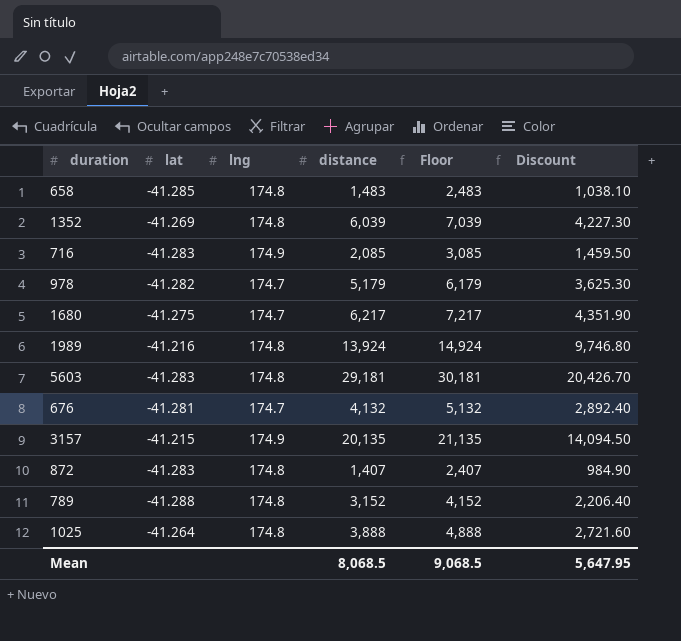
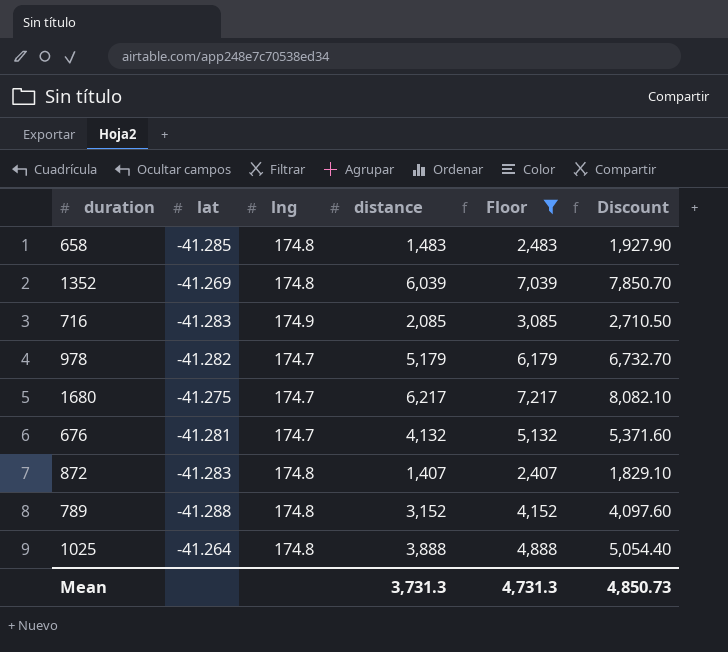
filter: none -> Floor <= 7,217
column Discount | formula: [distance] * 0.7 -> [distance] * 1.3
Mean | distance: 8,068.5 -> 3,731.3
Mean | Floor: 9,068.5 -> 4,731.3
Mean | Discount: 5,647.95 -> 4,850.73

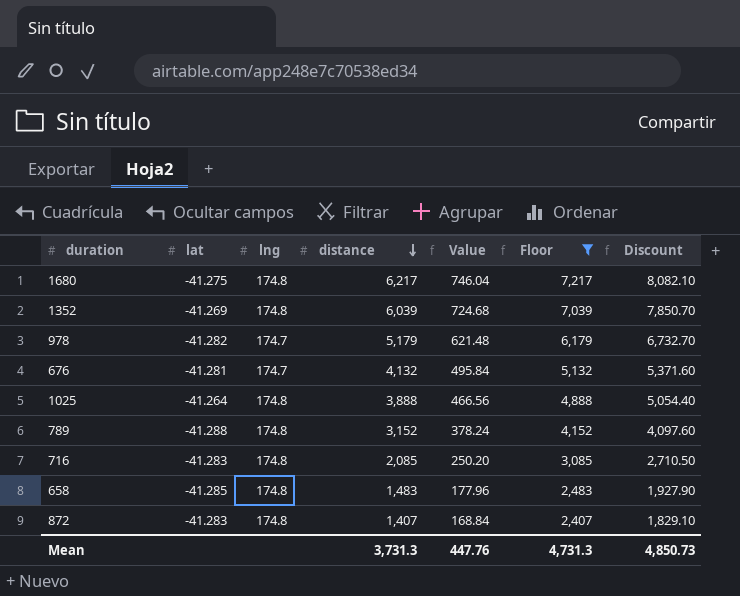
row order: none -> distance descending
column Value | formula: none -> [distance] * 0.12
1680 | lng: 174.7 -> 174.8
716 | lng: 174.9 -> 174.8

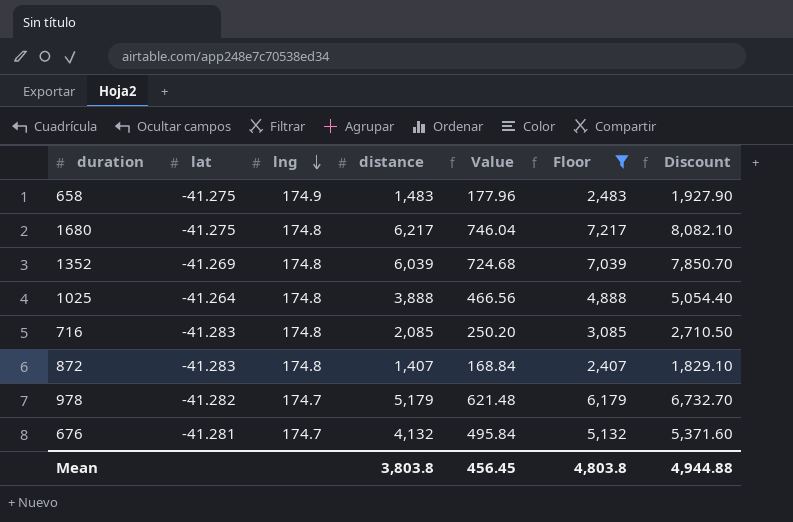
row order: distance descending -> lng descending
row 789: -41.288 | 174.8 | 3,152 | 378.24 | 4,152 | 4,097.60 -> none
658 | lat: -41.285 -> -41.275
658 | lng: 174.8 -> 174.9
Mean | distance: 3,731.3 -> 3,803.8
Mean | Value: 447.76 -> 456.45
Mean | Floor: 4,731.3 -> 4,803.8
Mean | Discount: 4,850.73 -> 4,944.88

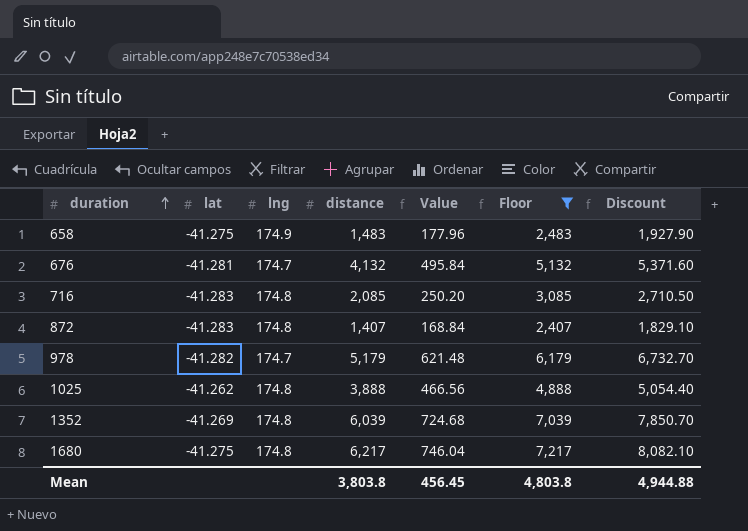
row order: lng descending -> duration ascending
1025 | lat: -41.264 -> -41.262

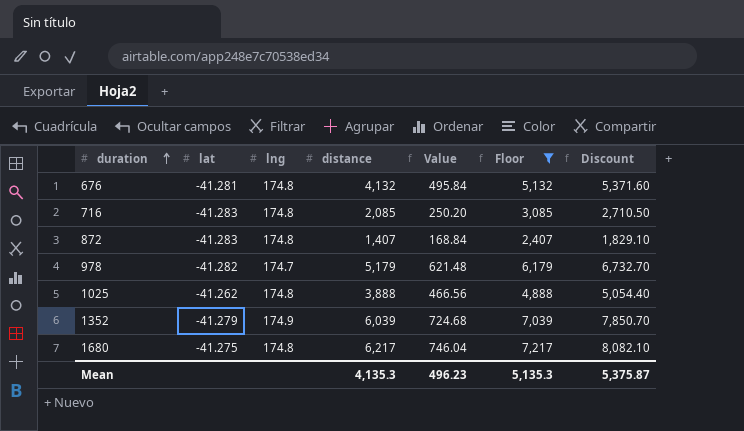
row 658: -41.275 | 174.9 | 1,483 | 177.96 | 2,483 | 1,927.90 -> none
676 | lng: 174.7 -> 174.8
1352 | lat: -41.269 -> -41.279
1352 | lng: 174.8 -> 174.9
Mean | distance: 3,803.8 -> 4,135.3
Mean | Value: 456.45 -> 496.23
Mean | Floor: 4,803.8 -> 5,135.3
Mean | Discount: 4,944.88 -> 5,375.87

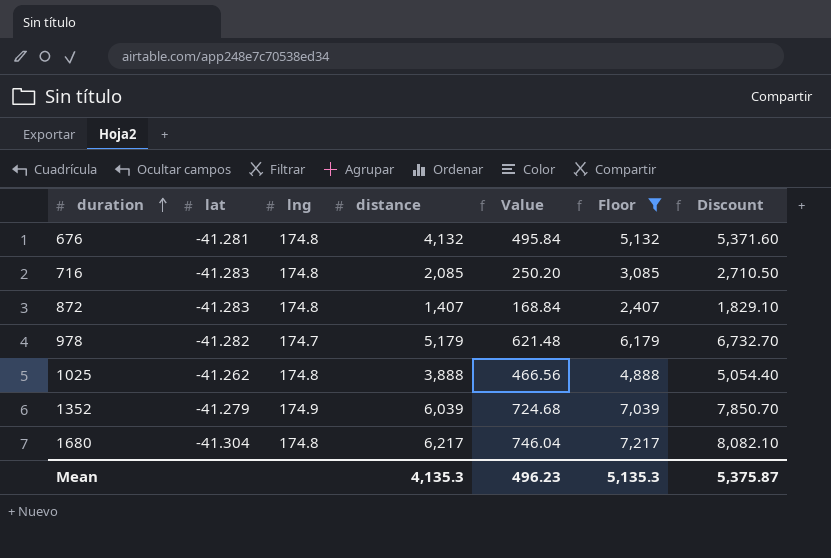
1680 | lat: -41.275 -> -41.304

